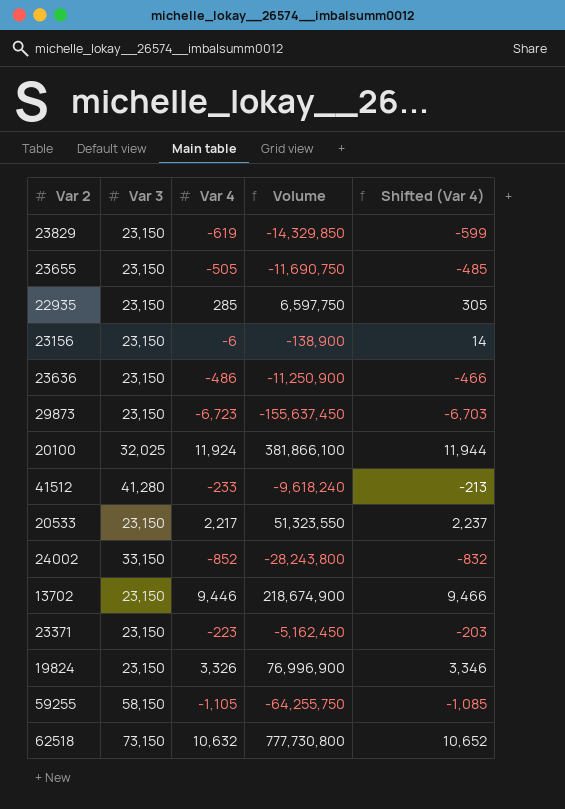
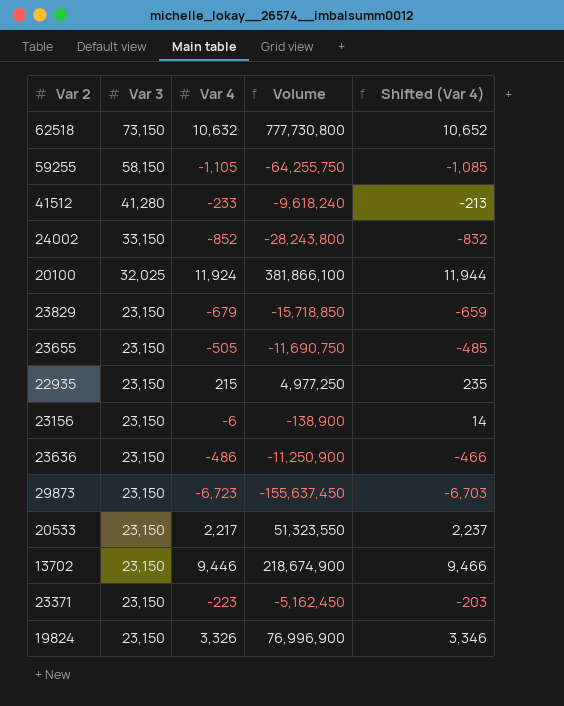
row order: none -> Var 3 descending
23829 | Var 4: -619 -> -679
23829 | Volume: -14,329,850 -> -15,718,850
23829 | Shifted (Var 4): -599 -> -659
22935 | Var 4: 285 -> 215
22935 | Volume: 6,597,750 -> 4,977,250
22935 | Shifted (Var 4): 305 -> 235

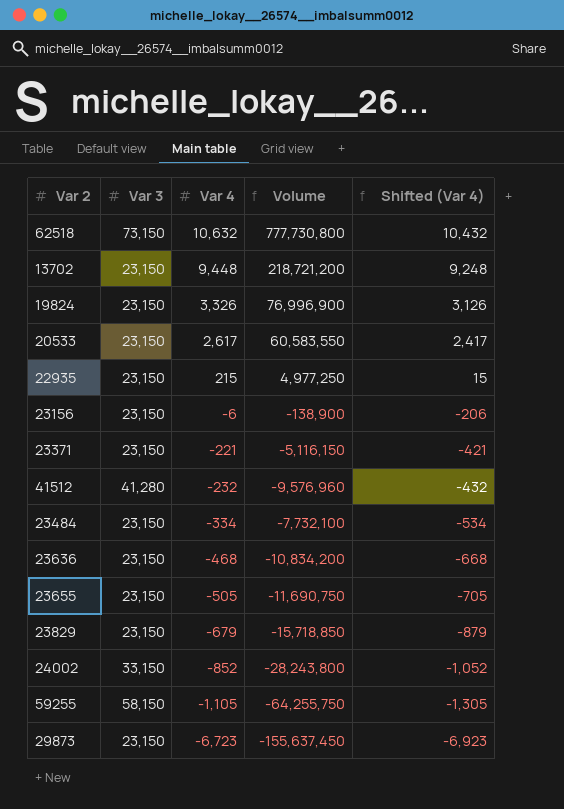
row order: Var 3 descending -> Var 4 descending
column Shifted (Var 4) | formula: [Var 4] + 20 -> [Var 4] - 200
row 20100: 32,025 | 11,924 | 381,866,100 | 11,944 -> none
13702 | Var 4: 9,446 -> 9,448
13702 | Volume: 218,674,900 -> 218,721,200
20533 | Var 4: 2,217 -> 2,617
20533 | Volume: 51,323,550 -> 60,583,550
23371 | Var 4: -223 -> -221
23371 | Volume: -5,162,450 -> -5,116,150
41512 | Var 4: -233 -> -232
41512 | Volume: -9,618,240 -> -9,576,960
row 23484: none -> 23,150 | -334 | -7,732,100 | -534
23636 | Var 4: -486 -> -468
23636 | Volume: -11,250,900 -> -10,834,200

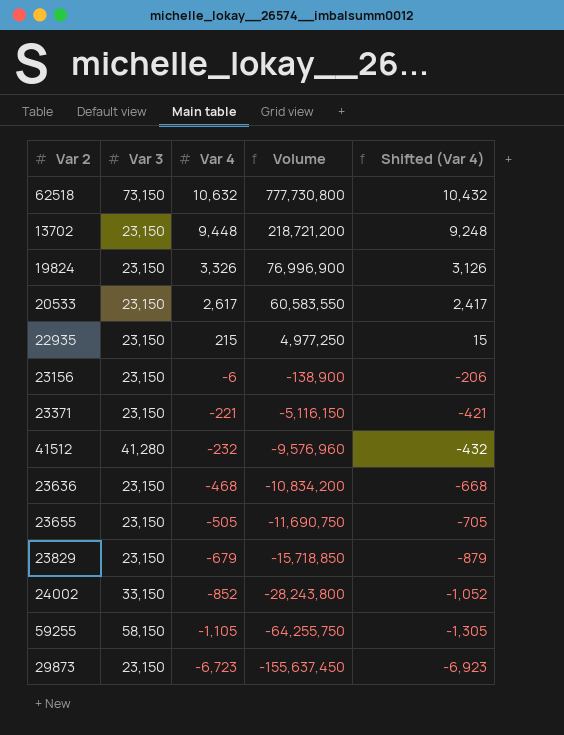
row 23484: 23,150 | -334 | -7,732,100 | -534 -> none

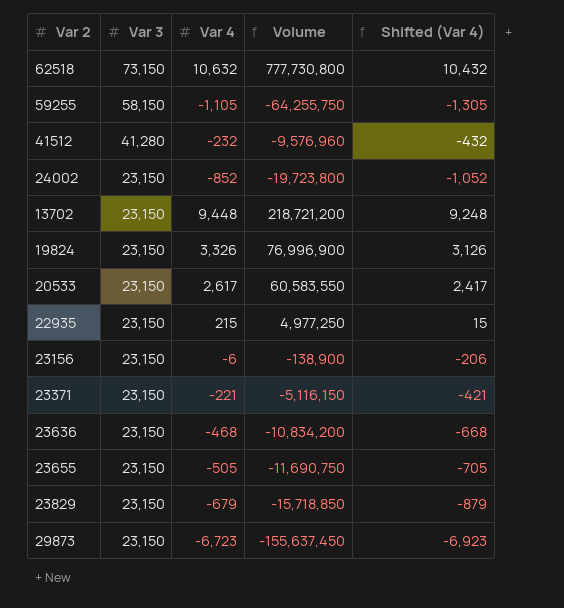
row order: Var 4 descending -> Var 3 descending
24002 | Var 3: 33,150 -> 23,150
24002 | Volume: -28,243,800 -> -19,723,800

